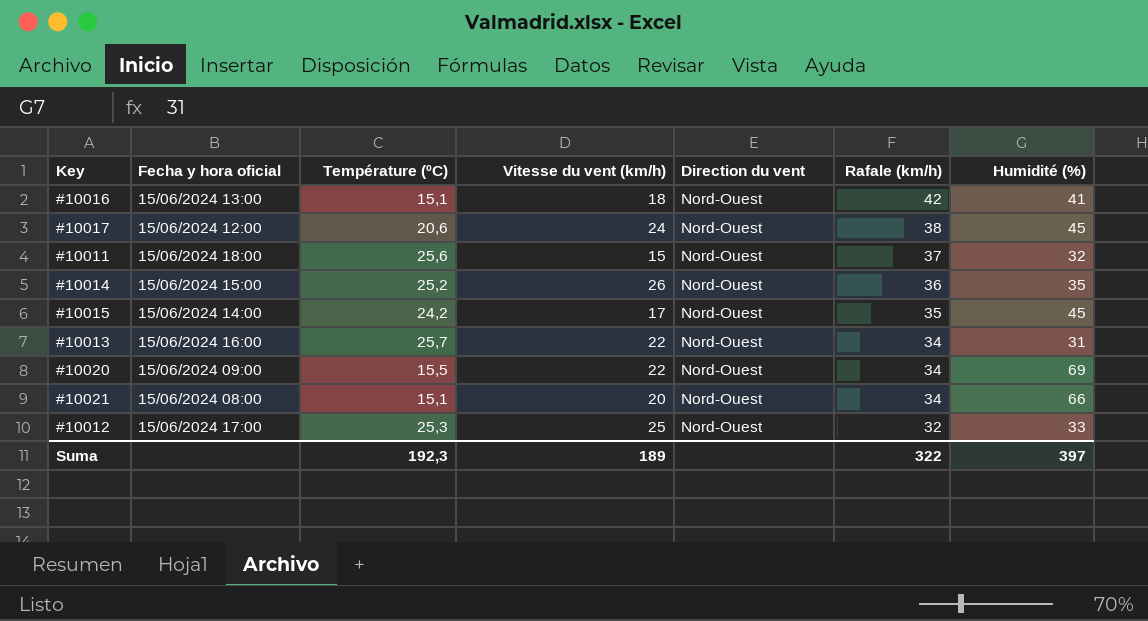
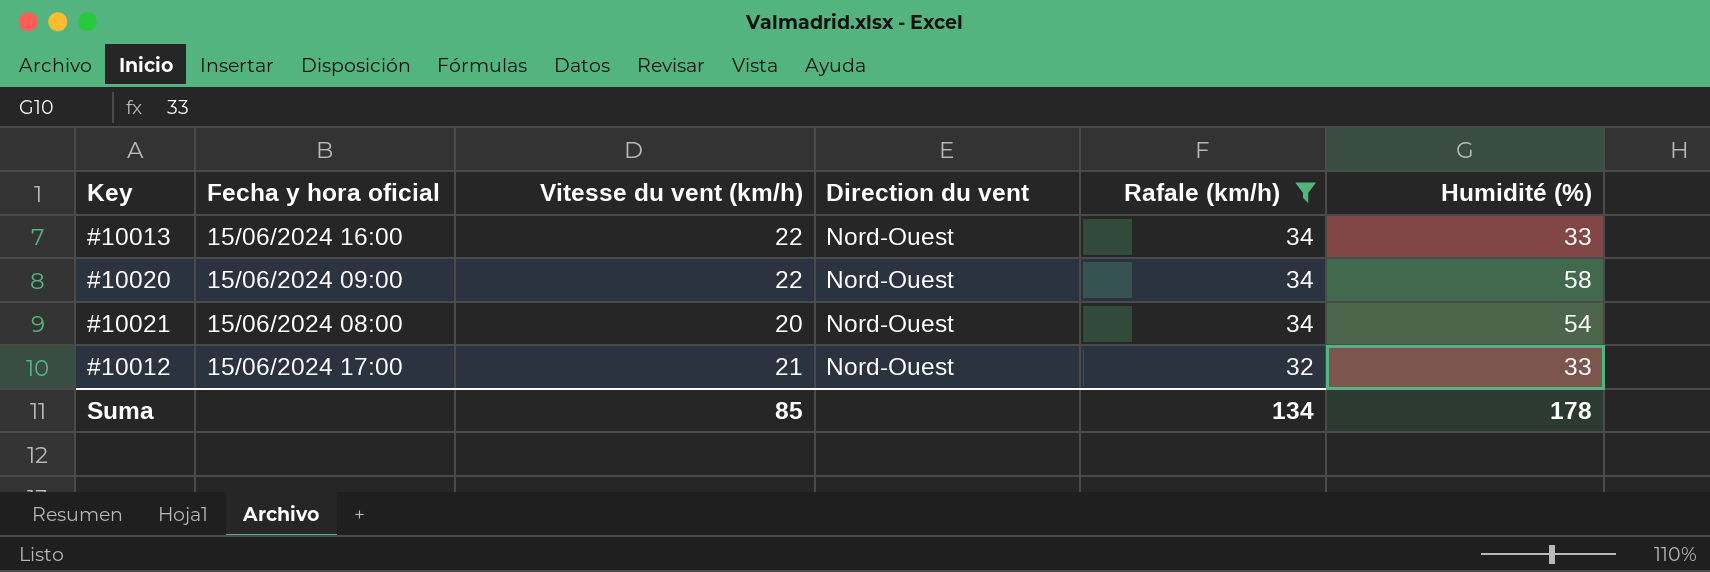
filter: none -> Rafale (km/h) <= 34
column Température (ºC) | position: 3 -> none
#10013 | Humidité (%): 31 -> 33
#10020 | Humidité (%): 69 -> 58
#10021 | Humidité (%): 66 -> 54
#10012 | Vitesse du vent (km/h): 25 -> 21
Suma | Vitesse du vent (km/h): 189 -> 85
Suma | Rafale (km/h): 322 -> 134
Suma | Humidité (%): 397 -> 178

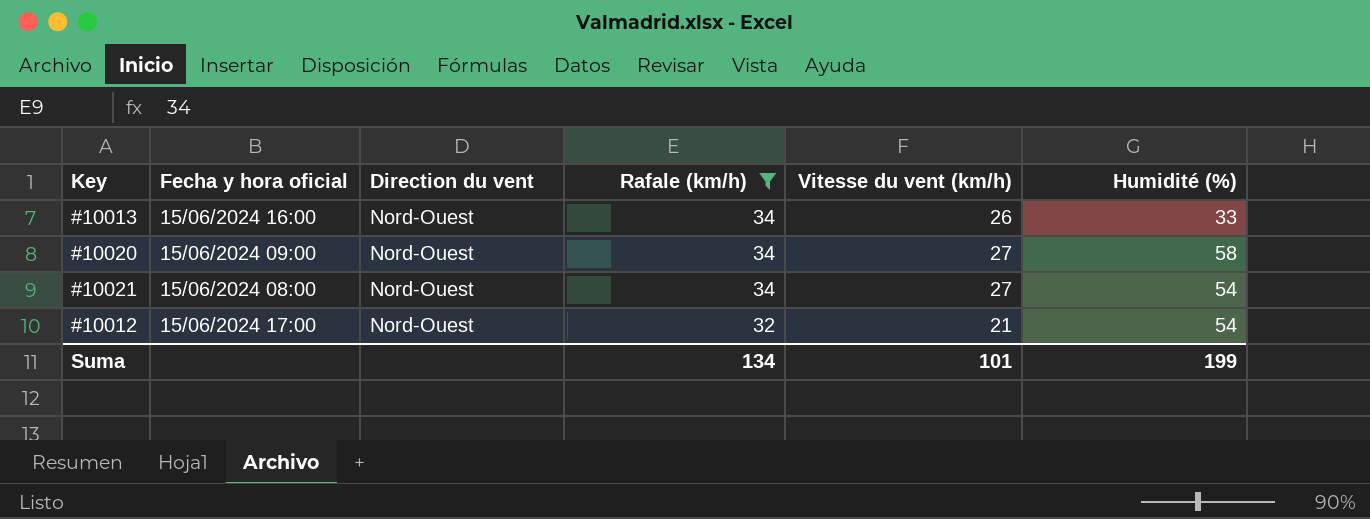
column Vitesse du vent (km/h) | position: 3 -> 5
#10013 | Vitesse du vent (km/h): 22 -> 26
#10020 | Vitesse du vent (km/h): 22 -> 27
#10021 | Vitesse du vent (km/h): 20 -> 27
#10012 | Humidité (%): 33 -> 54
Suma | Vitesse du vent (km/h): 85 -> 101
Suma | Humidité (%): 178 -> 199

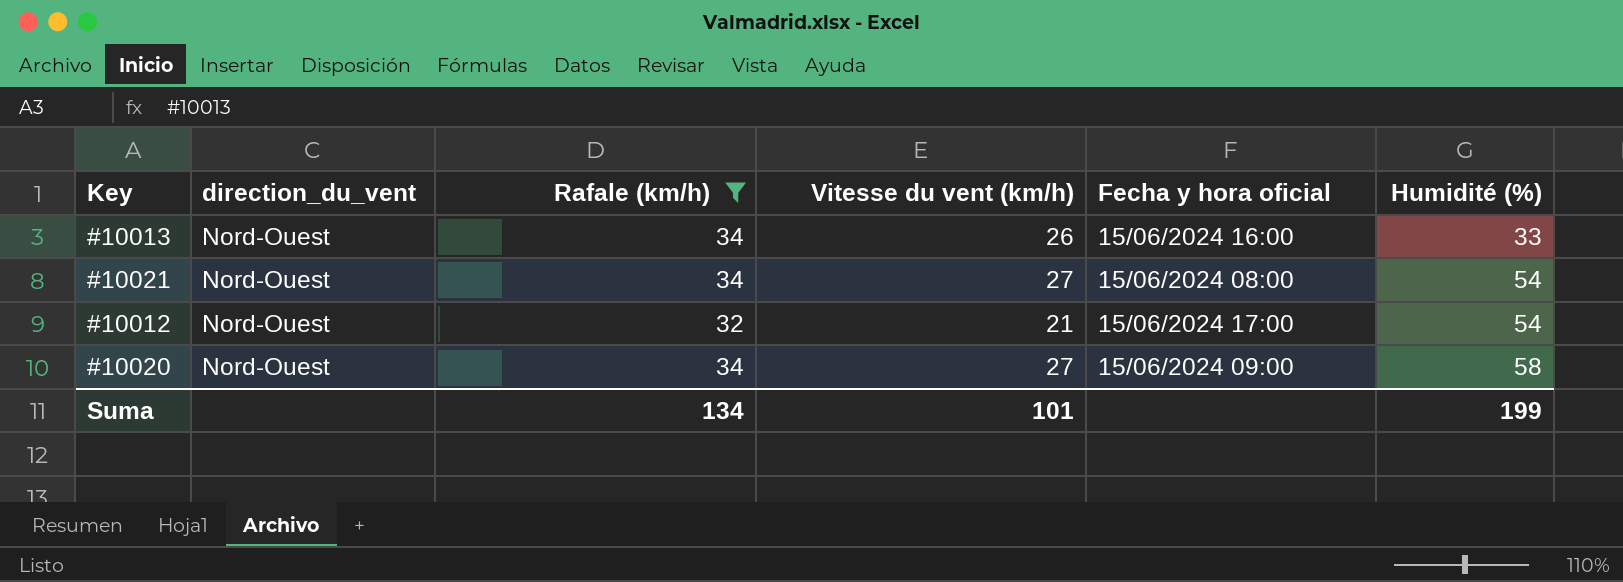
row order: Rafale (km/h) descending -> Humidité (%) ascending
column name: Direction du vent -> direction_du_vent
column Fecha y hora oficial | position: 2 -> 5

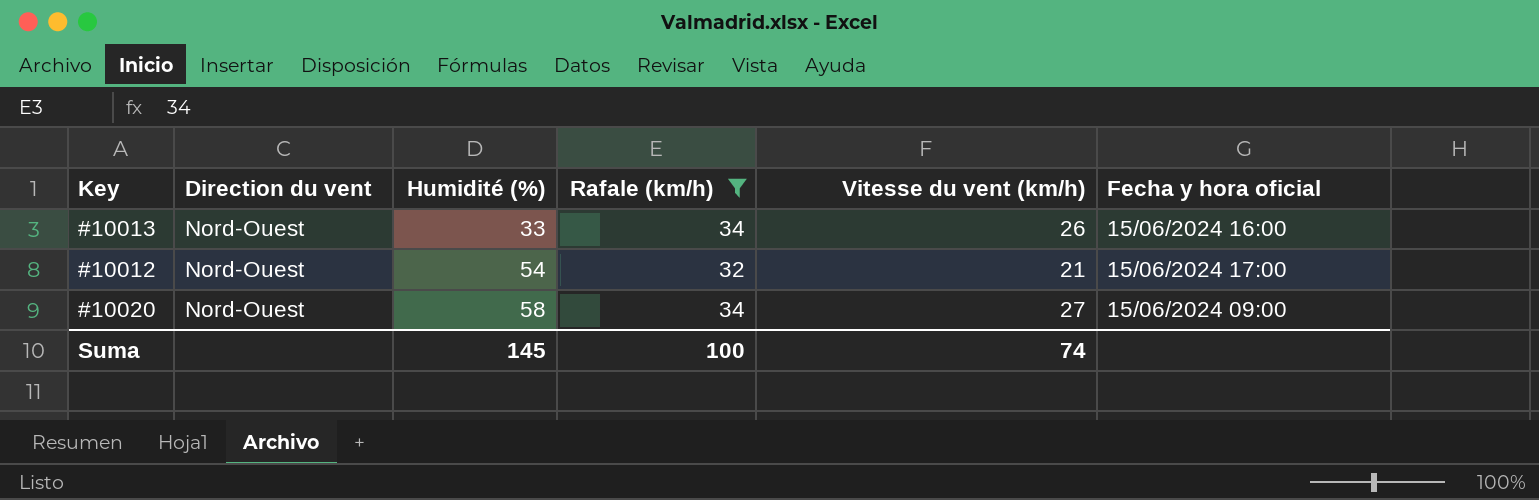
column name: direction_du_vent -> Direction du vent
column Humidité (%) | position: 6 -> 3
row #10021: Nord-Ouest | 34 | 27 | 15/06/2024 08:00 | 54 -> none
Suma | Humidité (%): 199 -> 145
Suma | Rafale (km/h): 134 -> 100
Suma | Vitesse du vent (km/h): 101 -> 74

